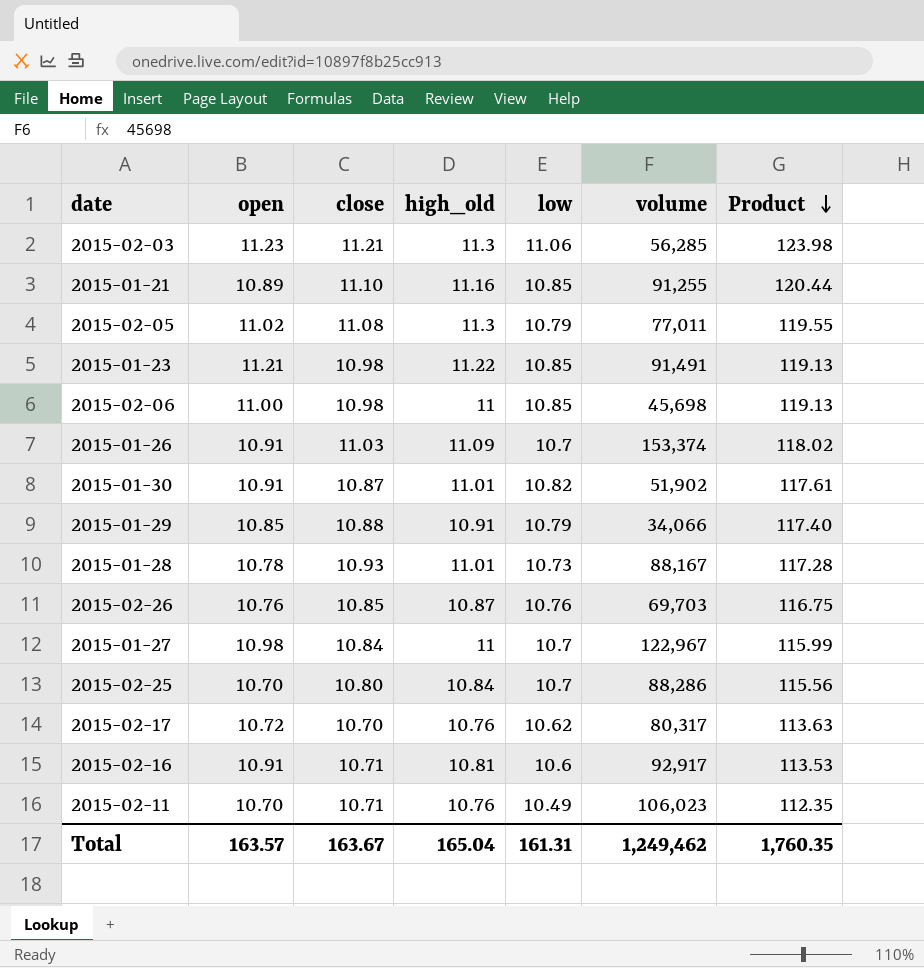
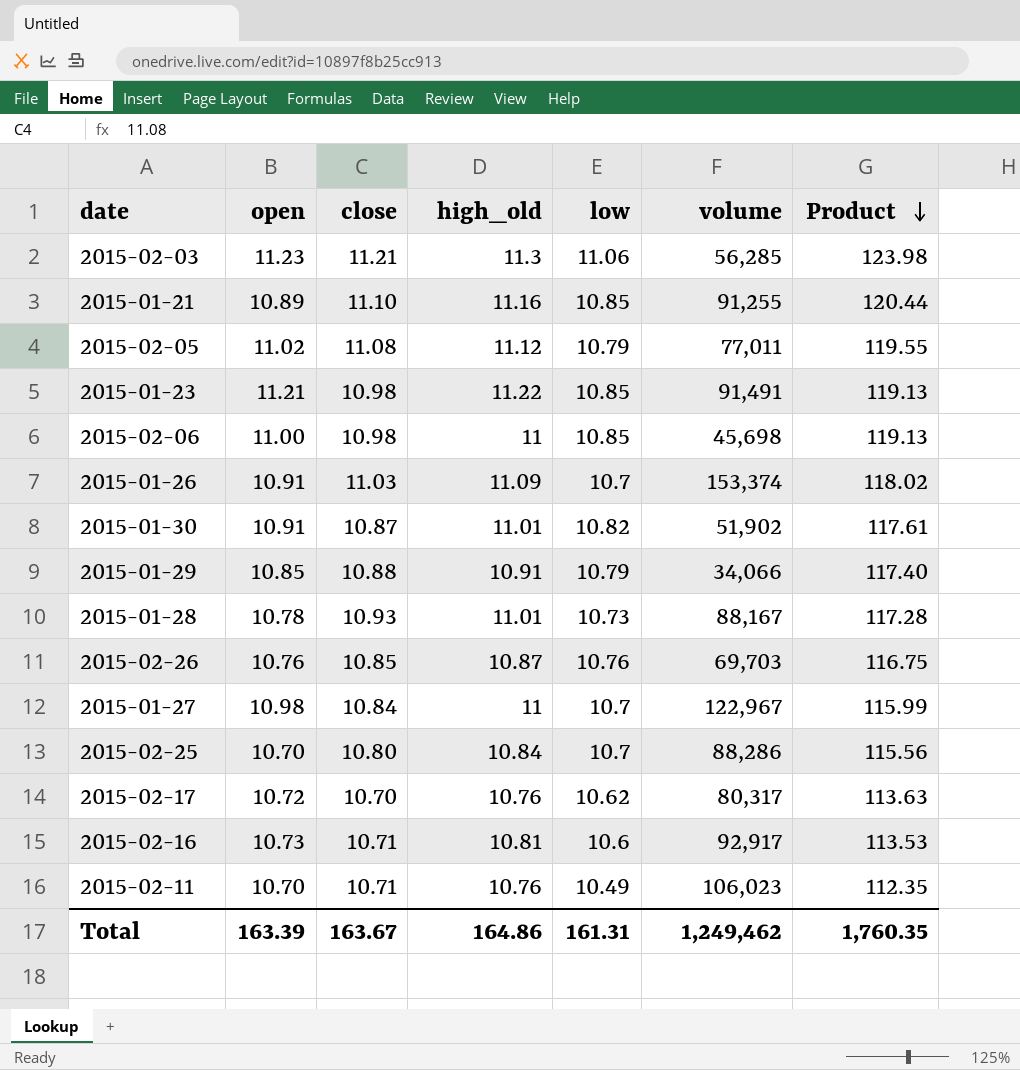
2015-02-05 | high_old: 11.3 -> 11.12
2015-02-16 | open: 10.91 -> 10.73
Total | open: 163.57 -> 163.39
Total | high_old: 165.04 -> 164.86

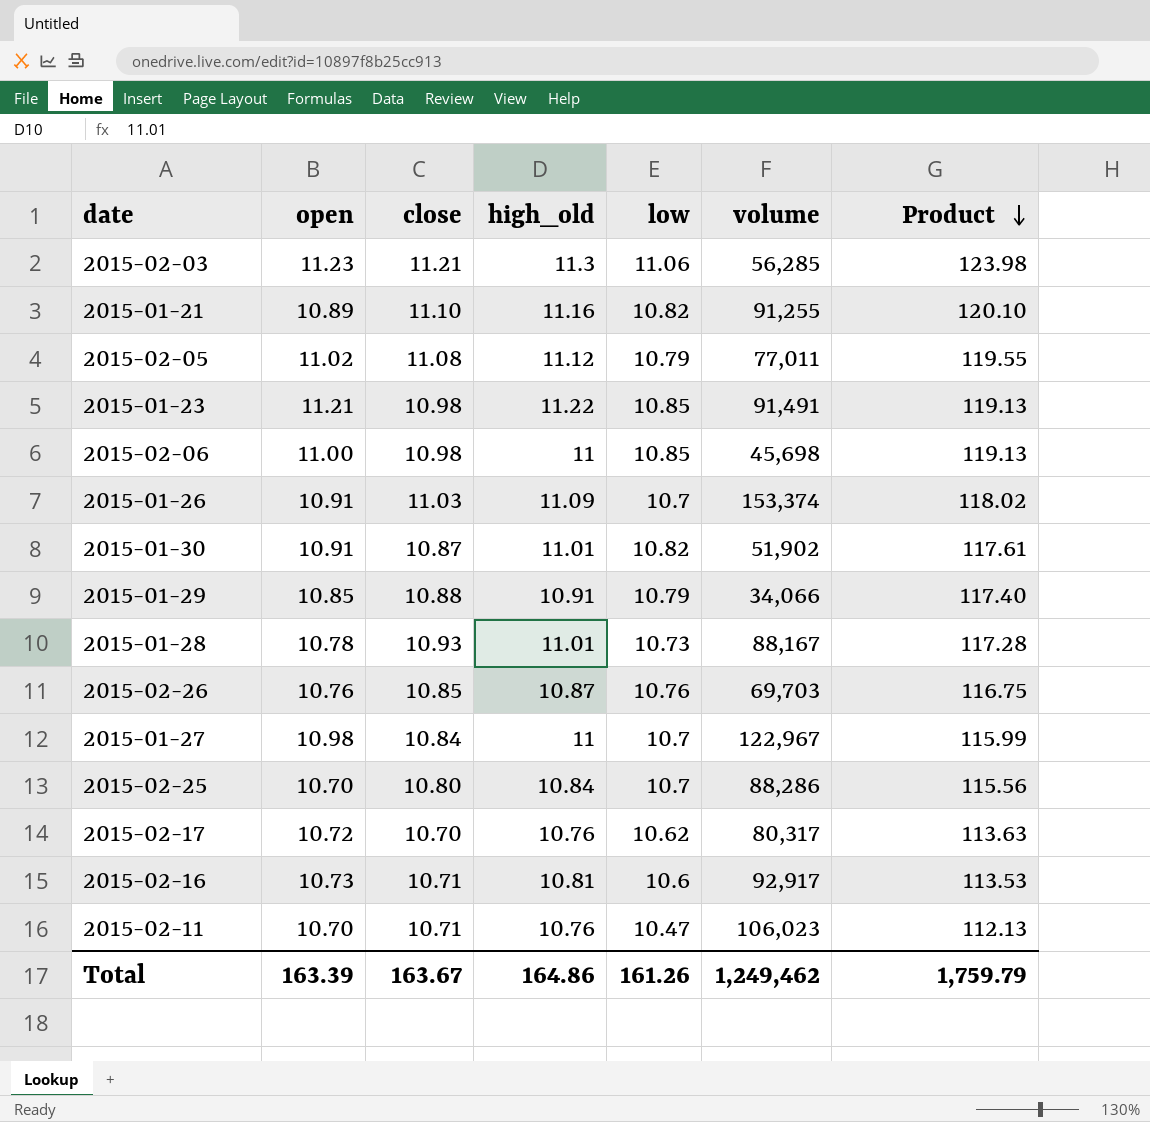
2015-01-21 | low: 10.85 -> 10.82
2015-01-21 | Product: 120.44 -> 120.10
2015-02-11 | low: 10.49 -> 10.47
2015-02-11 | Product: 112.35 -> 112.13
Total | low: 161.31 -> 161.26
Total | Product: 1,760.35 -> 1,759.79

